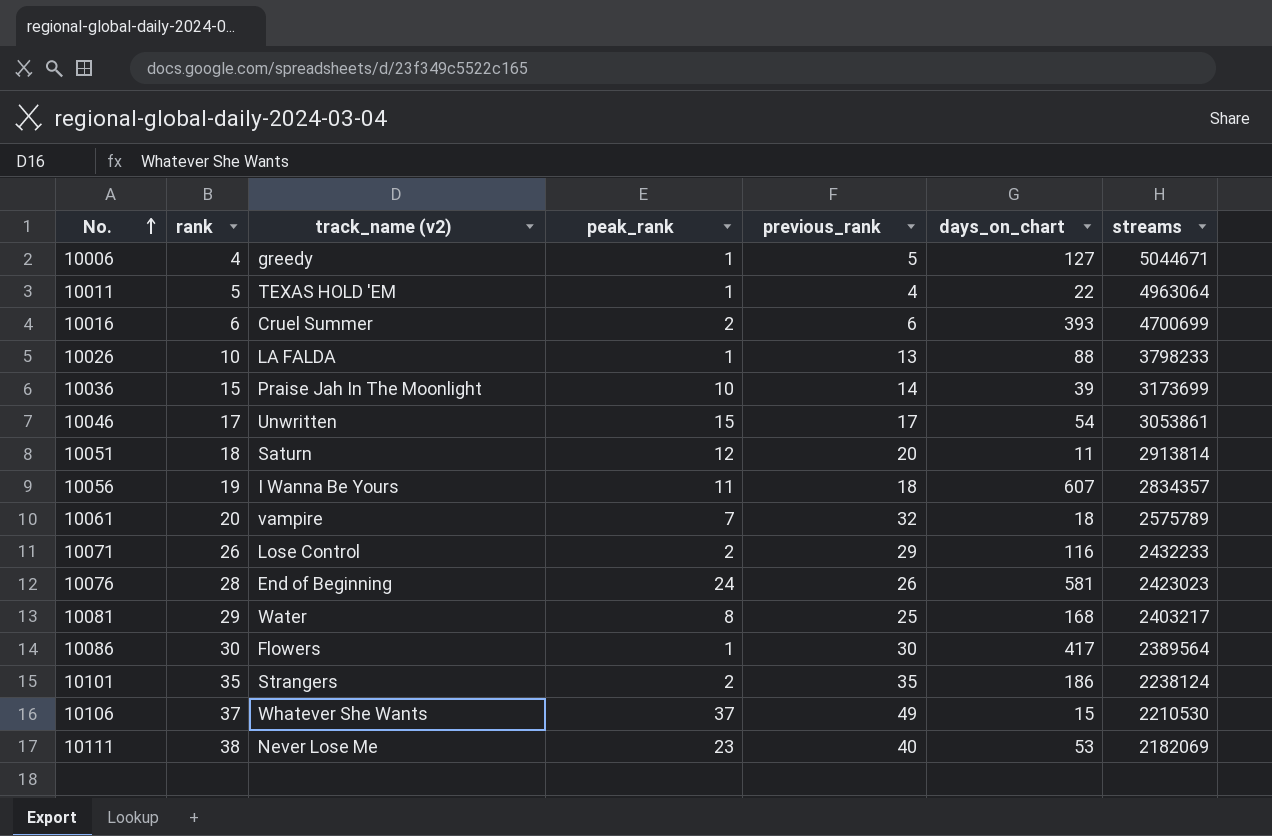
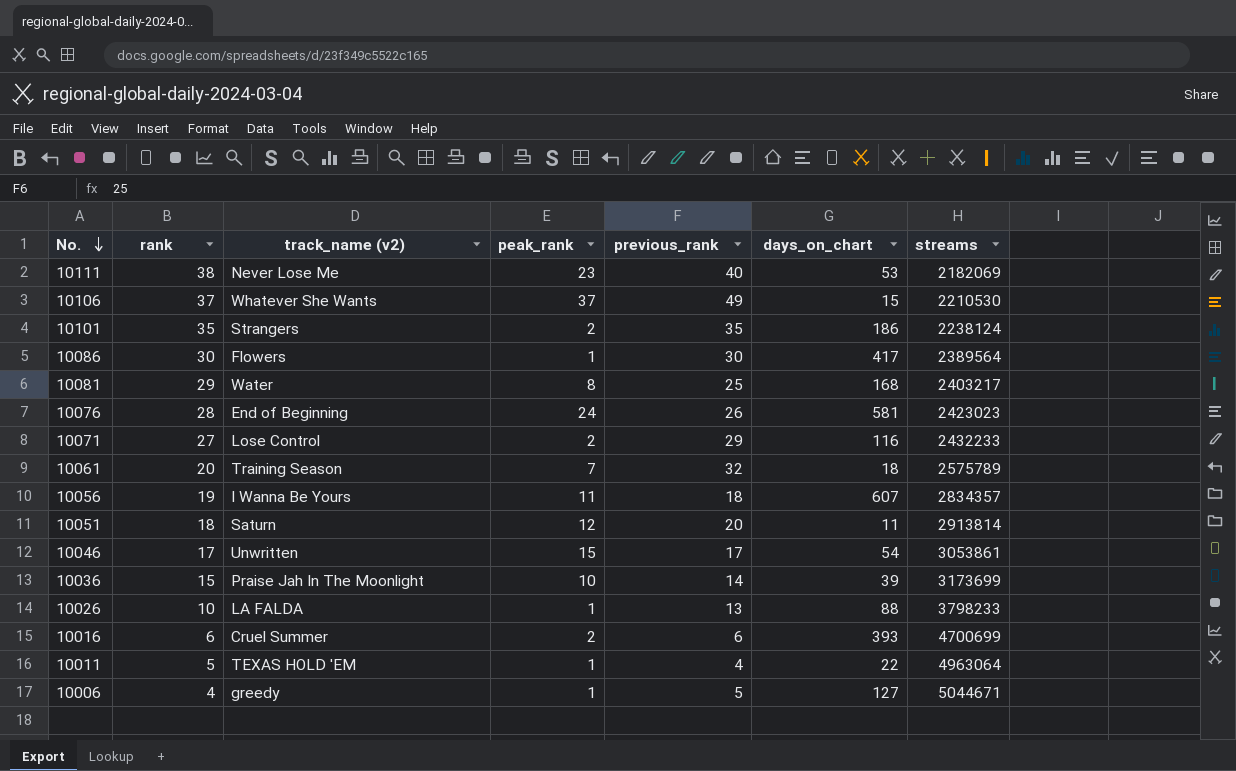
row order: No. ascending -> No. descending
10071 | rank: 26 -> 27
10061 | track_name (v2): vampire -> Training Season

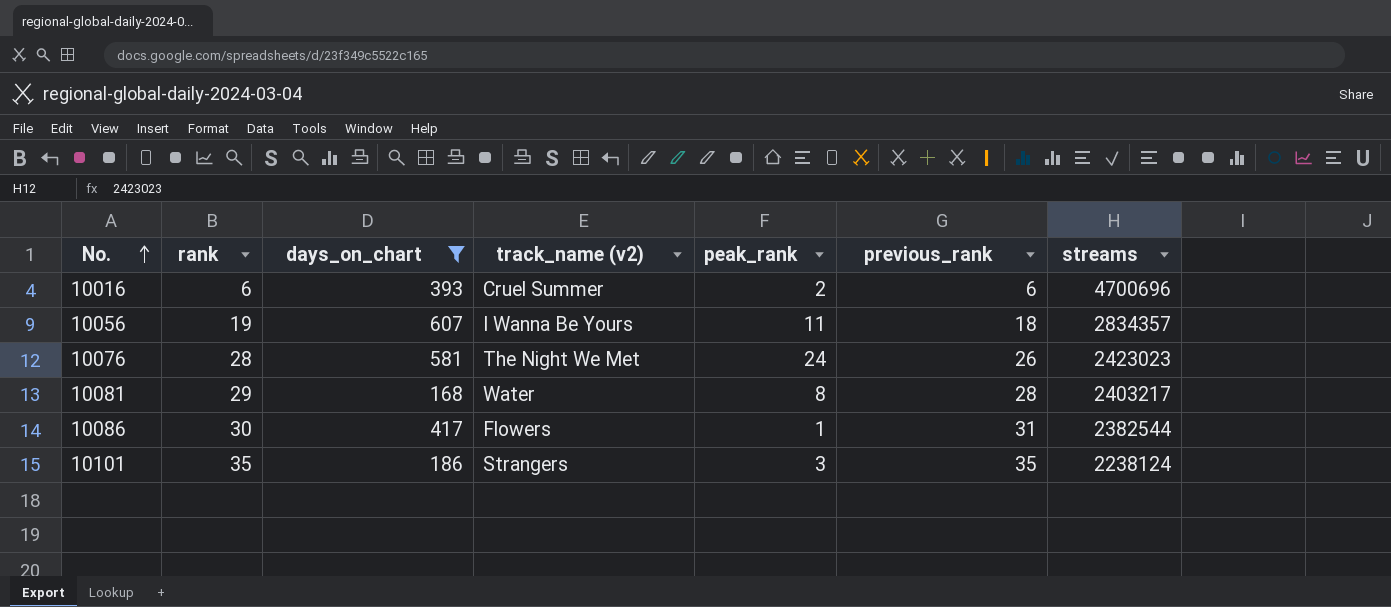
filter: none -> days_on_chart >= 168
row order: No. descending -> No. ascending
column days_on_chart | position: 6 -> 3
10016 | streams: 4700699 -> 4700696
10076 | track_name (v2): End of Beginning -> The Night We Met
10081 | previous_rank: 25 -> 28
10086 | previous_rank: 30 -> 31
10086 | streams: 2389564 -> 2382544
10101 | peak_rank: 2 -> 3

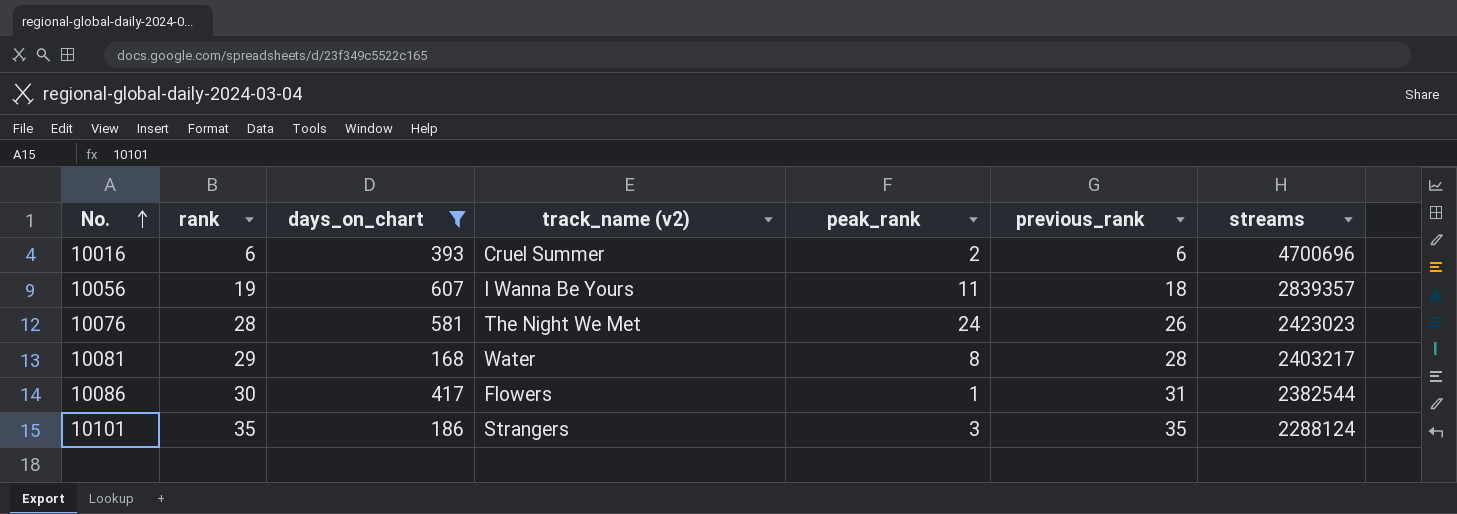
10056 | streams: 2834357 -> 2839357
10101 | streams: 2238124 -> 2288124

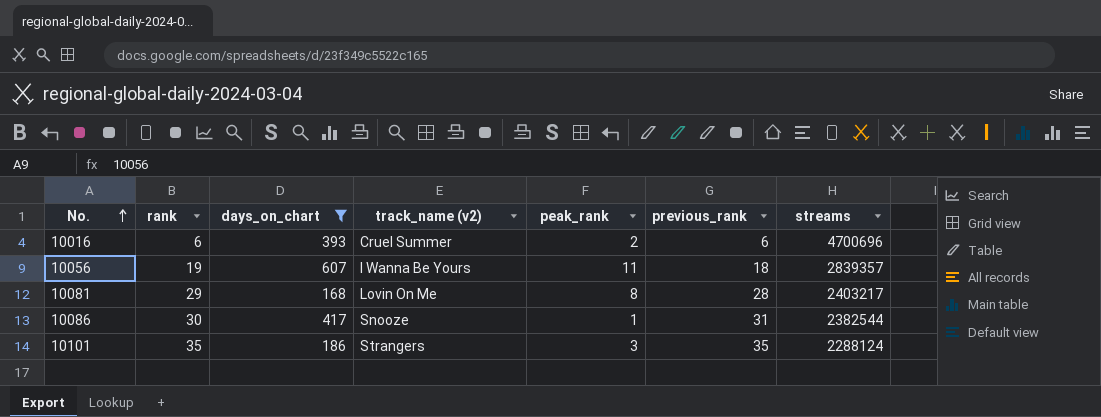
row 10076: 28 | 581 | The Night We Met | 24 | 26 | 2423023 -> none
10081 | track_name (v2): Water -> Lovin On Me
10086 | track_name (v2): Flowers -> Snooze

